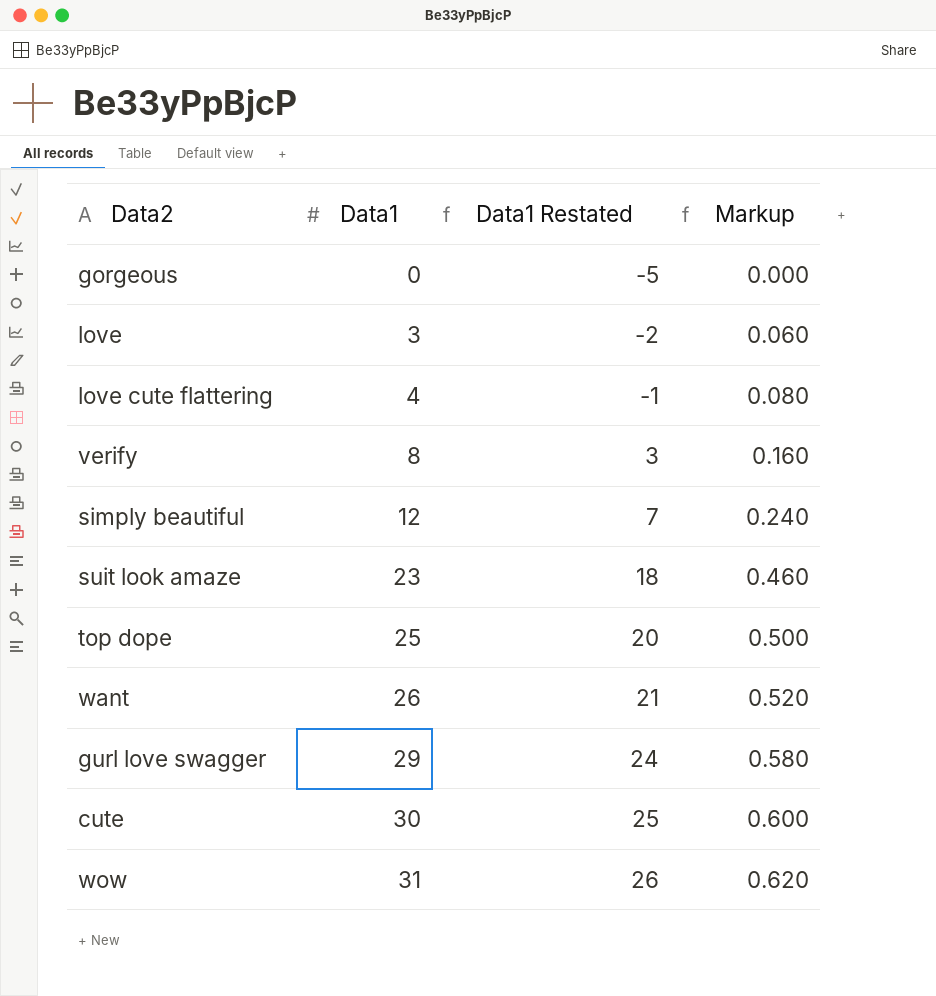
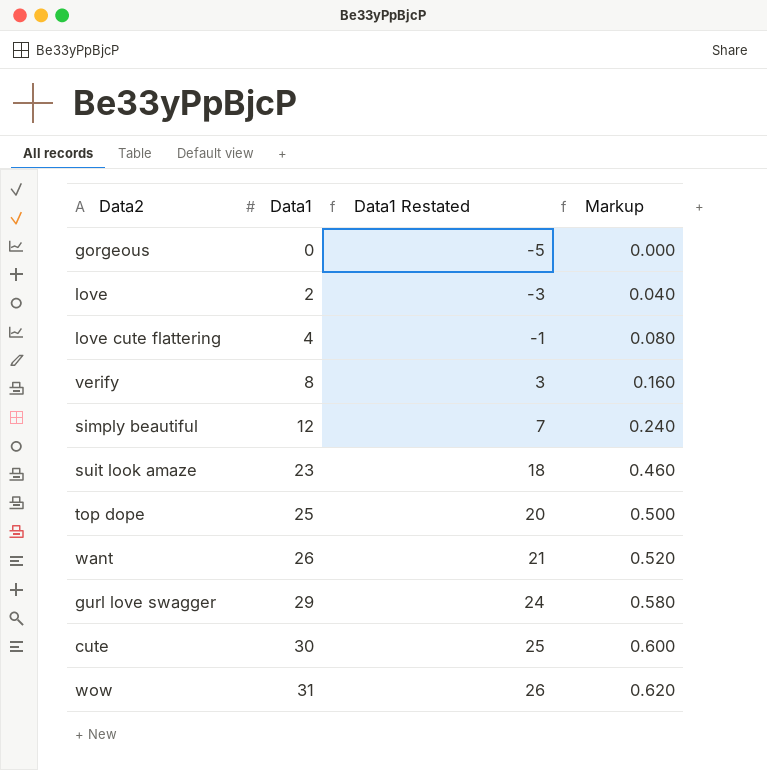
love | Data1: 3 -> 2
love | Data1 Restated: -2 -> -3
love | Markup: 0.060 -> 0.040

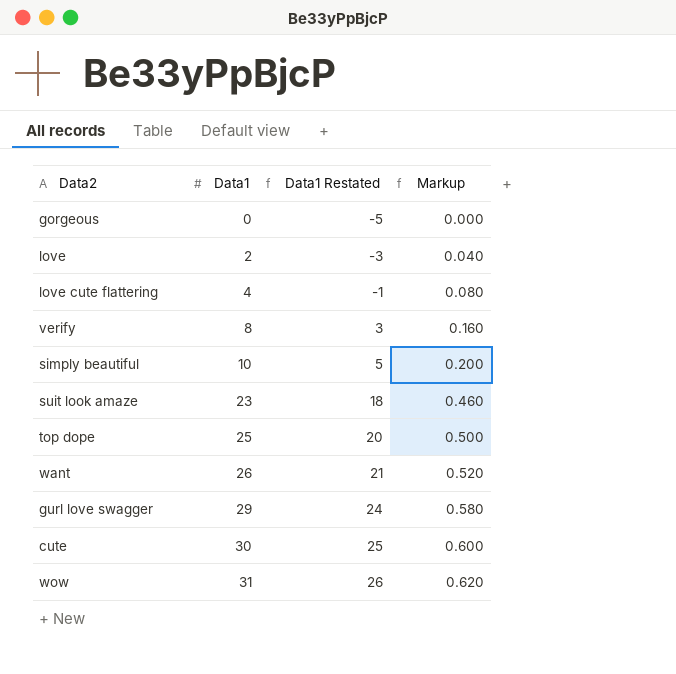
simply beautiful | Data1: 12 -> 10
simply beautiful | Data1 Restated: 7 -> 5
simply beautiful | Markup: 0.240 -> 0.200

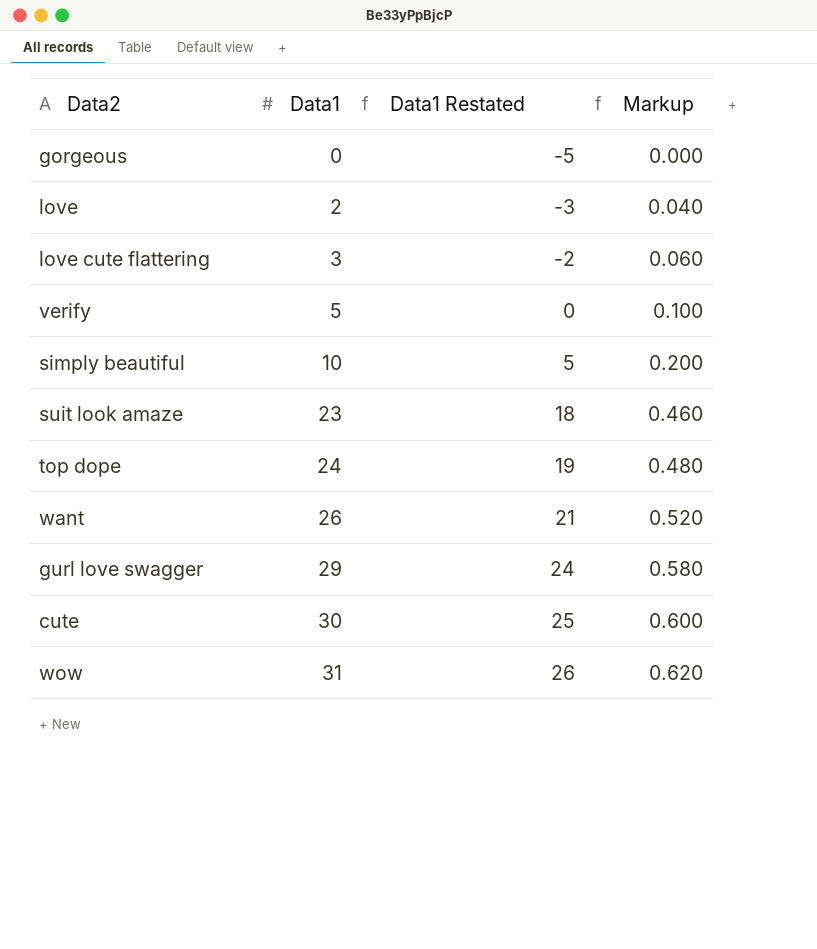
love cute flattering | Data1: 4 -> 3
love cute flattering | Data1 Restated: -1 -> -2
love cute flattering | Markup: 0.080 -> 0.060
verify | Data1: 8 -> 5
verify | Data1 Restated: 3 -> 0
verify | Markup: 0.160 -> 0.100
top dope | Data1: 25 -> 24
top dope | Data1 Restated: 20 -> 19
top dope | Markup: 0.500 -> 0.480

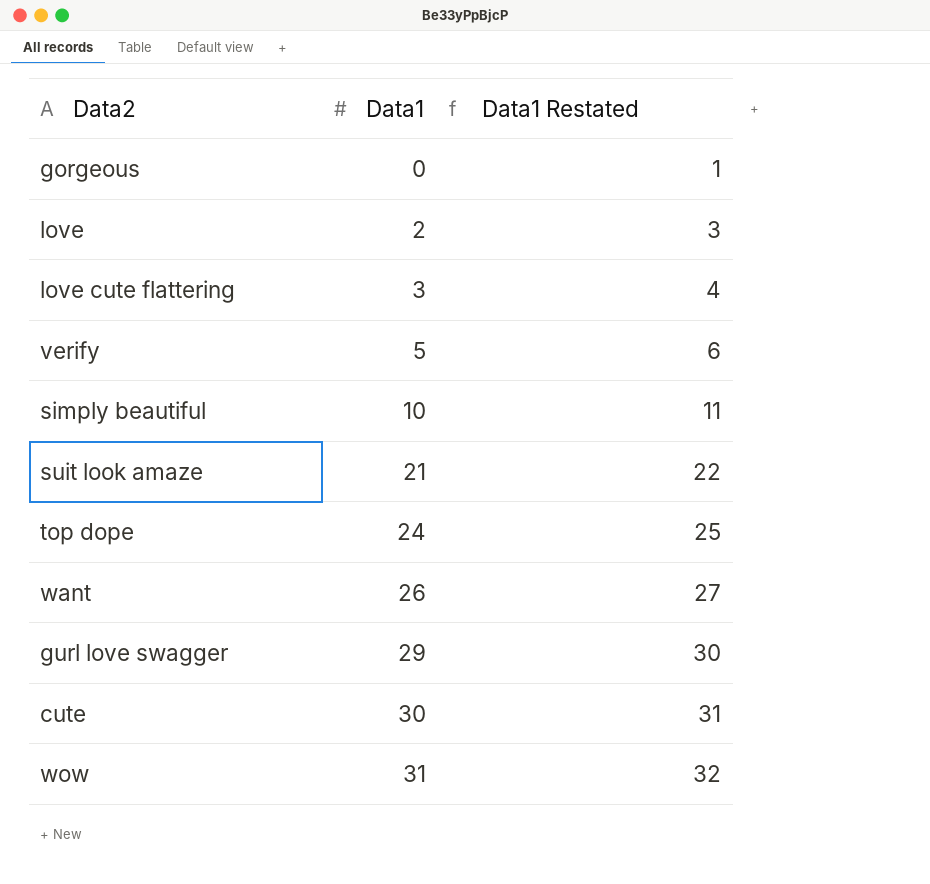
column Markup | formula: [Data1] * 0.02 -> none
column Data1 Restated | formula: [Data1] - 5 -> [Data1] + 1
suit look amaze | Data1: 23 -> 21

